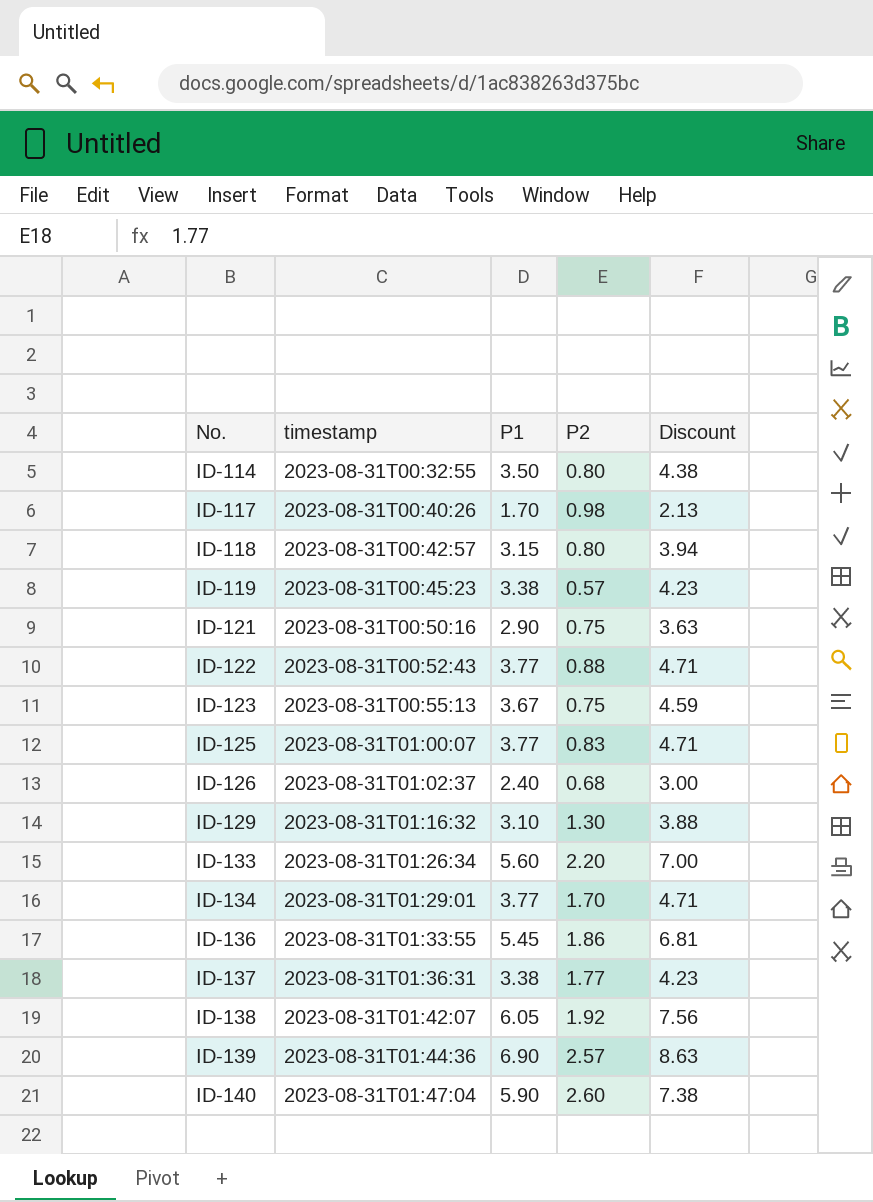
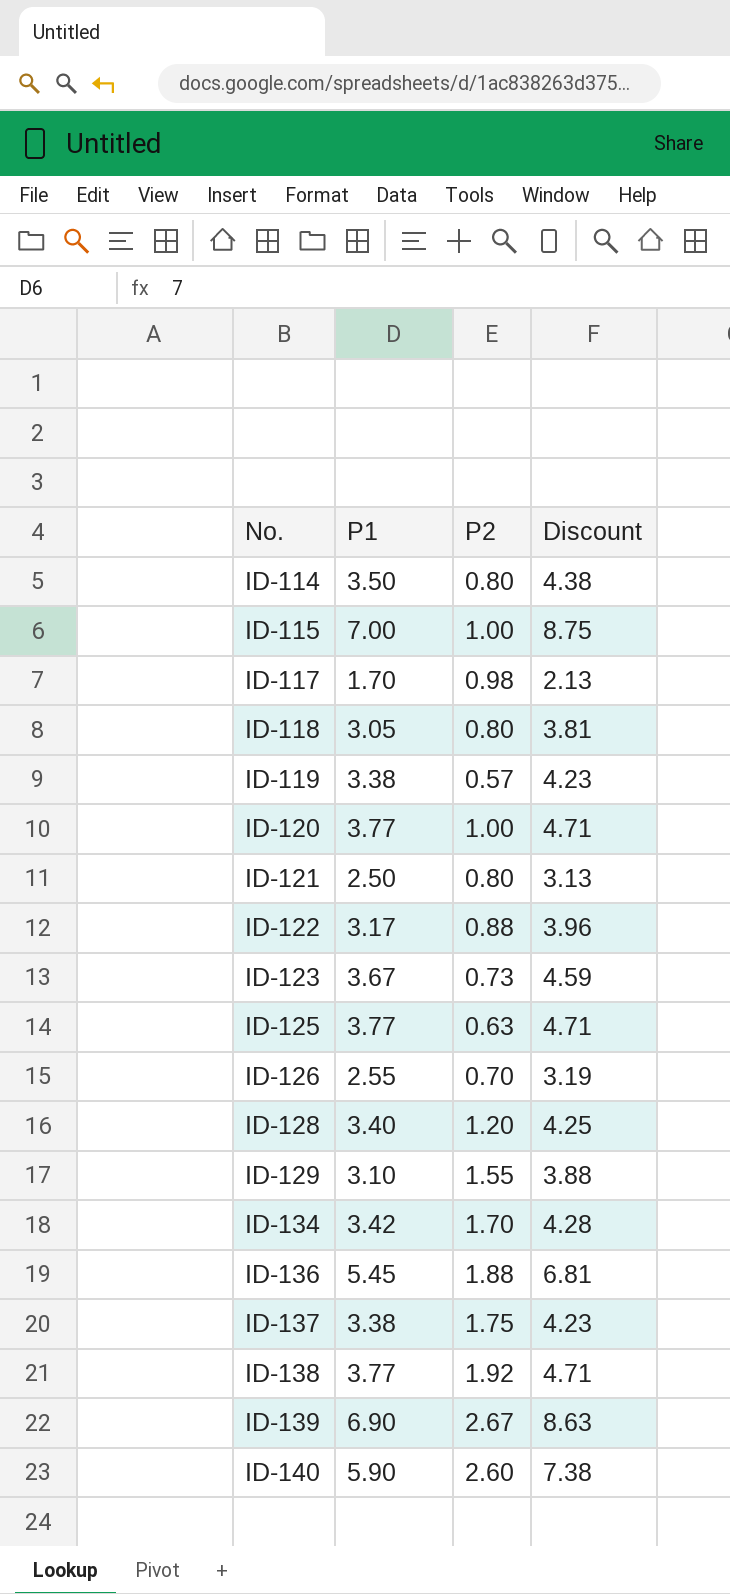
column timestamp | position: 2 -> none
row ID-133: 2023-08-31T01:26:34 | 5.60 | 2.20 | 7.00 -> none
row ID-115: none -> 7.00 | 1.00 | 8.75
ID-118 | P1: 3.15 -> 3.05
ID-118 | Discount: 3.94 -> 3.81
row ID-120: none -> 3.77 | 1.00 | 4.71
ID-121 | P1: 2.90 -> 2.50
ID-121 | P2: 0.75 -> 0.80
ID-121 | Discount: 3.63 -> 3.13
ID-122 | P1: 3.77 -> 3.17
ID-122 | Discount: 4.71 -> 3.96
ID-123 | P2: 0.75 -> 0.73
ID-125 | P2: 0.83 -> 0.63
ID-126 | P1: 2.40 -> 2.55
ID-126 | P2: 0.68 -> 0.70
ID-126 | Discount: 3.00 -> 3.19
row ID-128: none -> 3.40 | 1.20 | 4.25
ID-129 | P2: 1.30 -> 1.55
ID-134 | P1: 3.77 -> 3.42
ID-134 | Discount: 4.71 -> 4.28
ID-136 | P2: 1.86 -> 1.88
ID-137 | P2: 1.77 -> 1.75
ID-138 | P1: 6.05 -> 3.77
ID-138 | Discount: 7.56 -> 4.71
ID-139 | P2: 2.57 -> 2.67

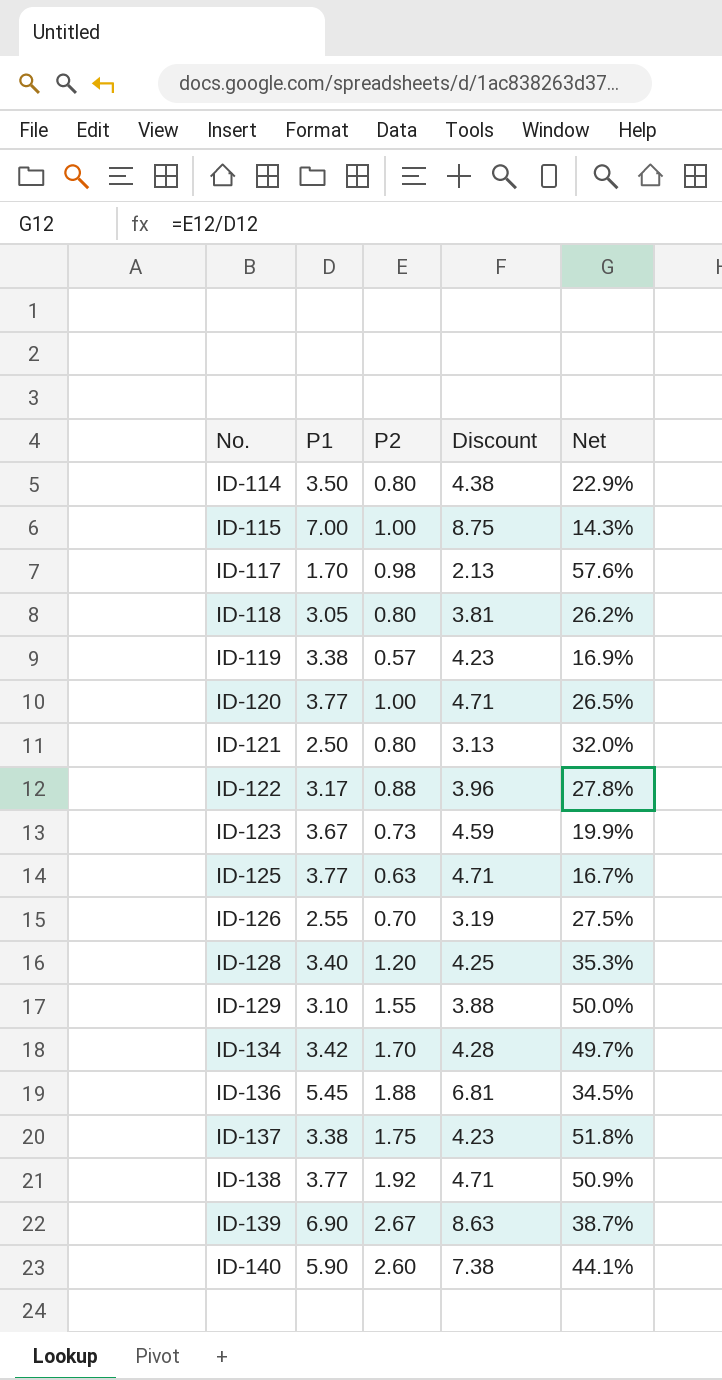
column Net | formula: none -> [P2] / [P1]

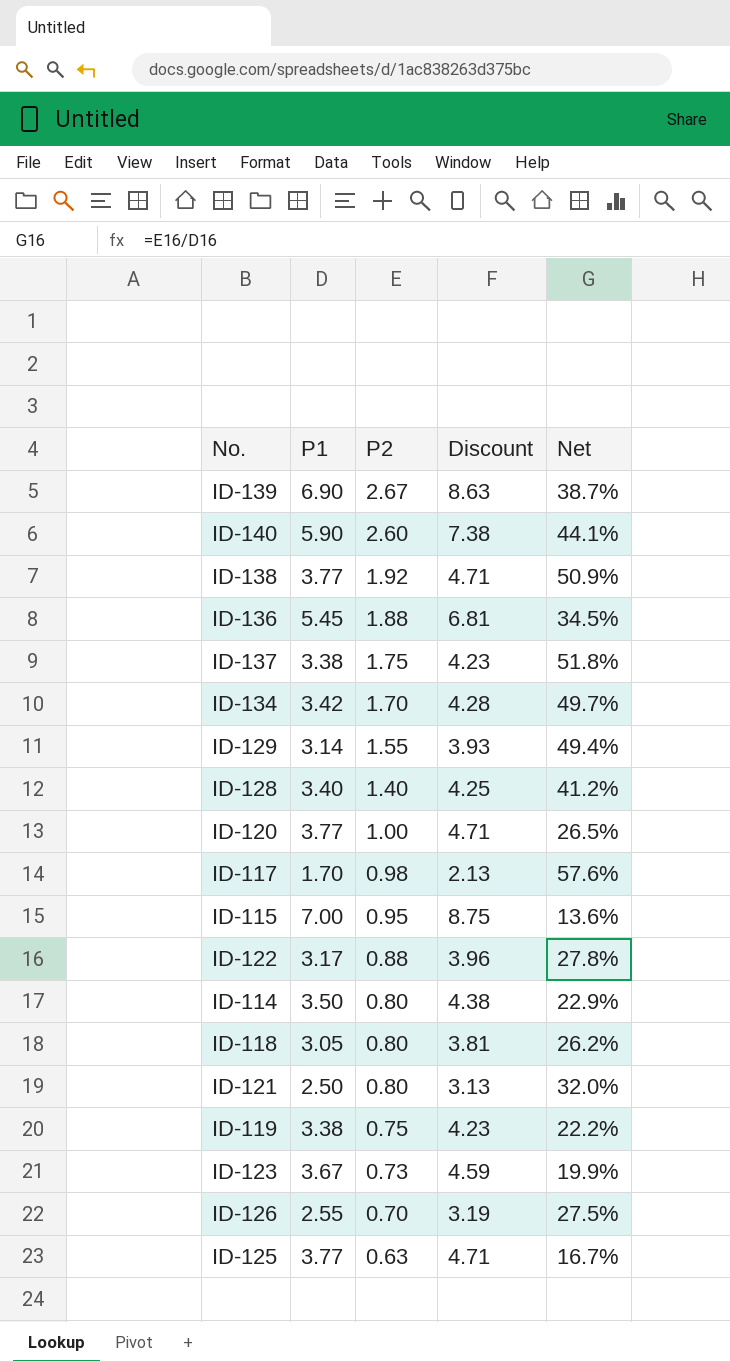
row order: No. ascending -> P2 descending
ID-129 | P1: 3.10 -> 3.14
ID-129 | Discount: 3.88 -> 3.93
ID-129 | Net: 50.0% -> 49.4%
ID-128 | P2: 1.20 -> 1.40
ID-128 | Net: 35.3% -> 41.2%
ID-115 | P2: 1.00 -> 0.95
ID-115 | Net: 14.3% -> 13.6%
ID-119 | P2: 0.57 -> 0.75
ID-119 | Net: 16.9% -> 22.2%

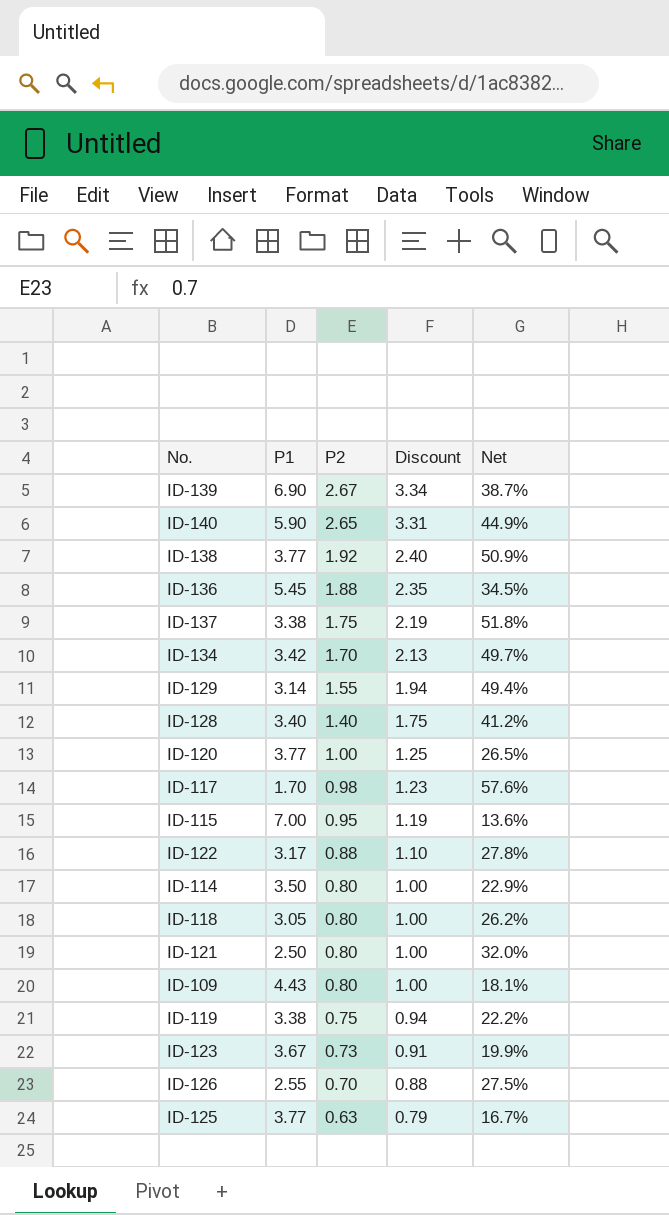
column Discount | formula: [P1] * 1.25 -> [P2] * 1.25
ID-140 | P2: 2.60 -> 2.65
ID-140 | Net: 44.1% -> 44.9%
row ID-109: none -> 4.43 | 0.80 | 1.00 | 18.1%

